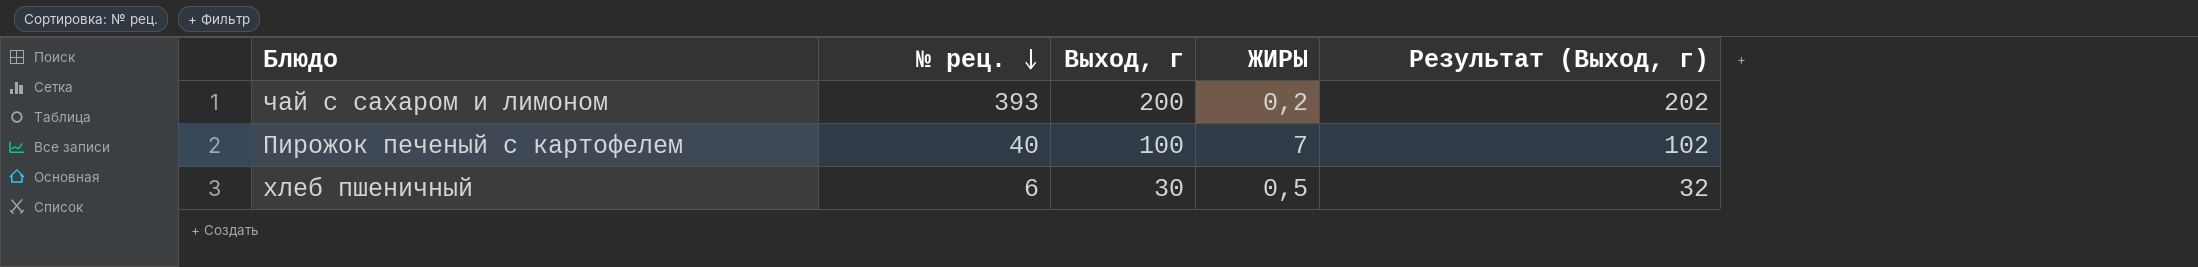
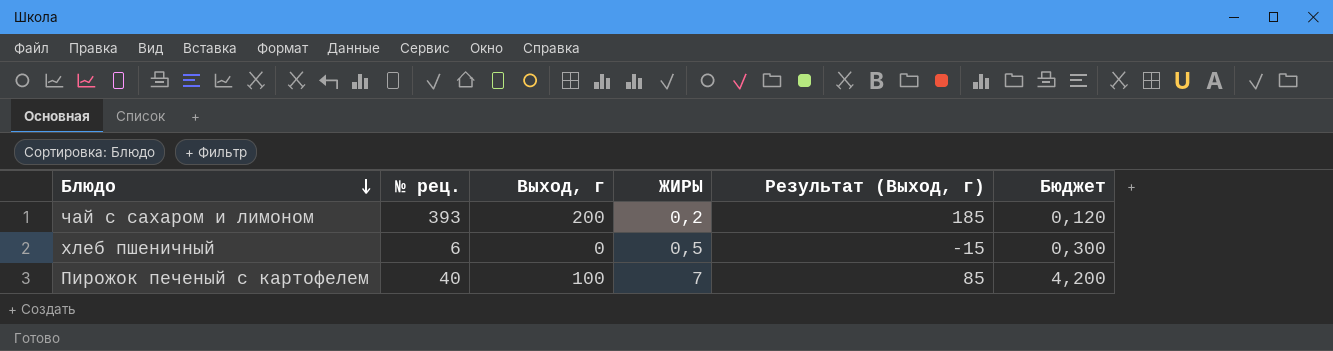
row order: № рец. descending -> Блюдо descending
column Результат (Выход, г) | formula: [Выход, г] + 2 -> [Выход, г] - 15
column Бюджет | formula: none -> [ЖИРЫ] * 0,6
хлеб пшеничный | Выход, г: 30 -> 0

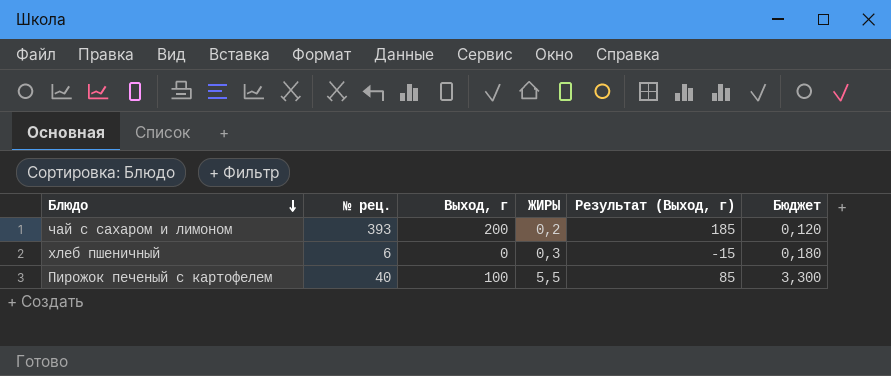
хлеб пшеничный | ЖИРЫ: 0,5 -> 0,3
хлеб пшеничный | Бюджет: 0,300 -> 0,180
Пирожок печеный с картофелем | ЖИРЫ: 7 -> 5,5
Пирожок печеный с картофелем | Бюджет: 4,200 -> 3,300

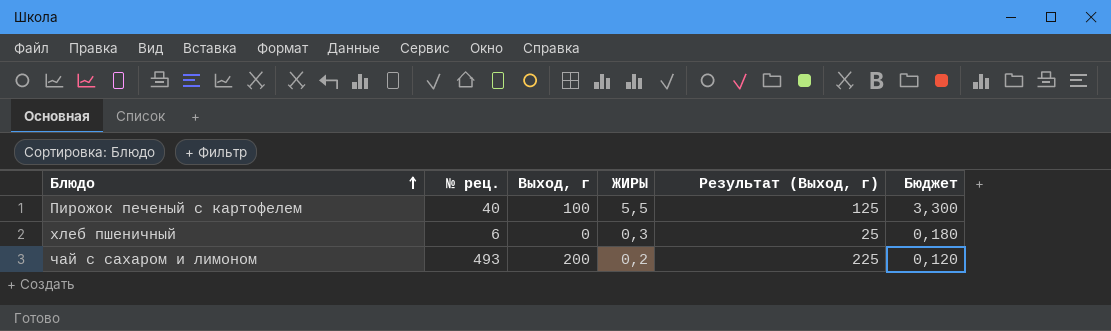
row order: Блюдо descending -> Блюдо ascending
column Результат (Выход, г) | formula: [Выход, г] - 15 -> [Выход, г] + 25
чай с сахаром и лимоном | № рец.: 393 -> 493

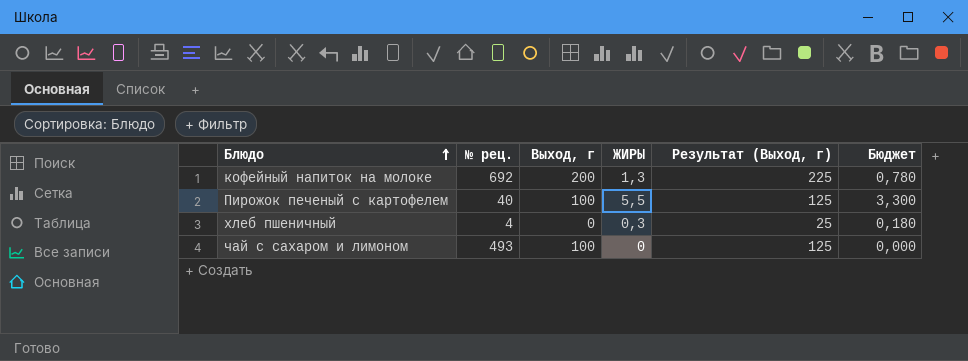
row кофейный напиток на молоке: none -> 692 | 200 | 1,3 | 225 | 0,780
хлеб пшеничный | № рец.: 6 -> 4
чай с сахаром и лимоном | Выход, г: 200 -> 100
чай с сахаром и лимоном | ЖИРЫ: 0,2 -> 0
чай с сахаром и лимоном | Результат (Выход, г): 225 -> 125
чай с сахаром и лимоном | Бюджет: 0,120 -> 0,000

